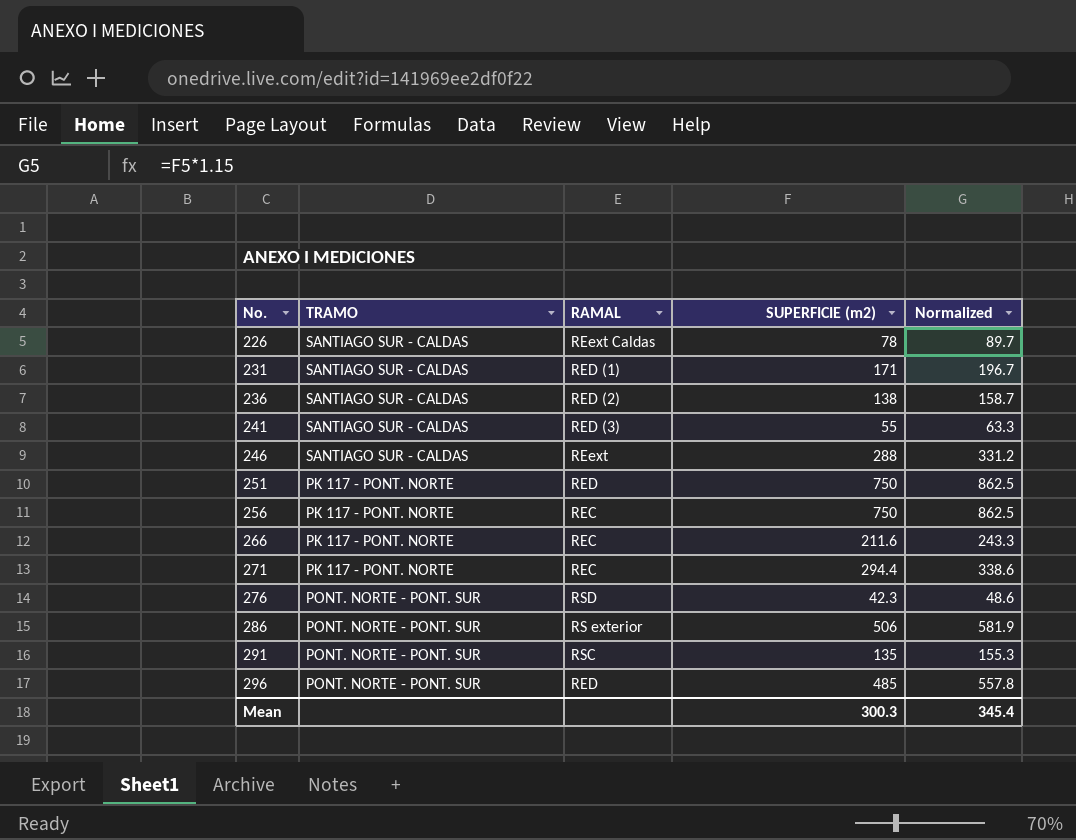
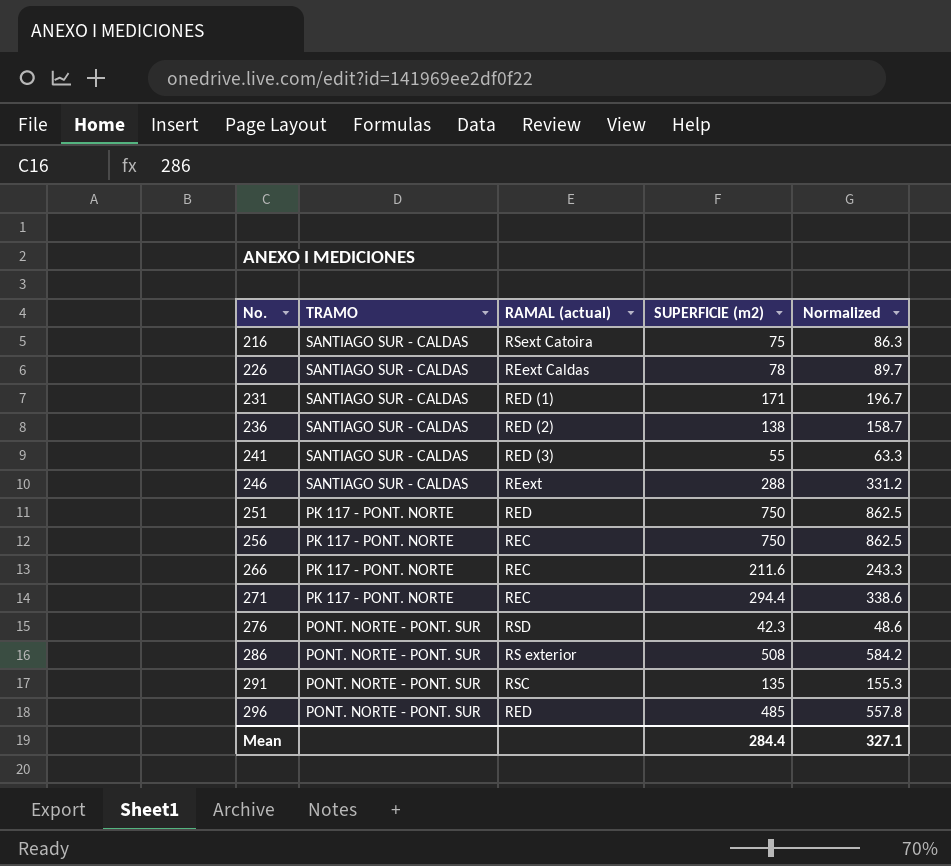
column name: RAMAL -> RAMAL (actual)
row 216: none -> SANTIAGO SUR - CALDAS | RSext Catoira | 75 | 86.3
286 | SUPERFICIE (m2): 506 -> 508
286 | Normalized: 581.9 -> 584.2
Mean | SUPERFICIE (m2): 300.3 -> 284.4
Mean | Normalized: 345.4 -> 327.1

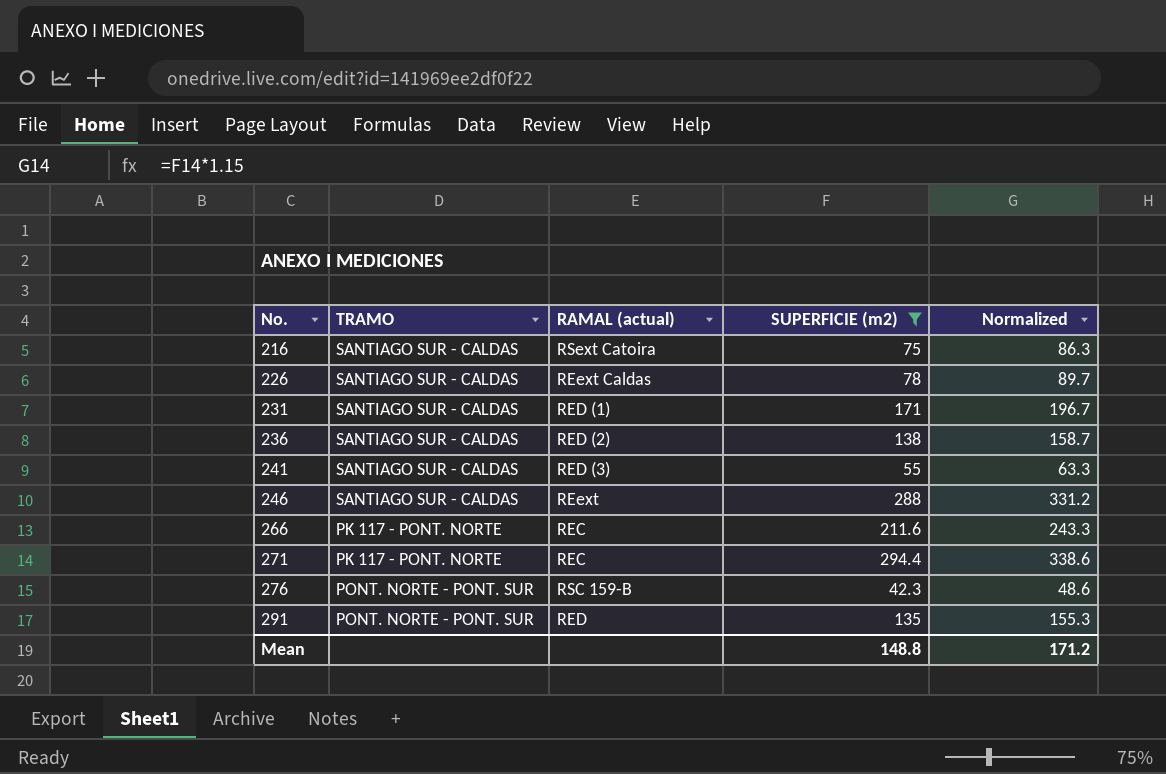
filter: none -> SUPERFICIE (m2) <= 294.4
276 | RAMAL (actual): RSD -> RSC 159-B
291 | RAMAL (actual): RSC -> RED
Mean | SUPERFICIE (m2): 284.4 -> 148.8
Mean | Normalized: 327.1 -> 171.2

